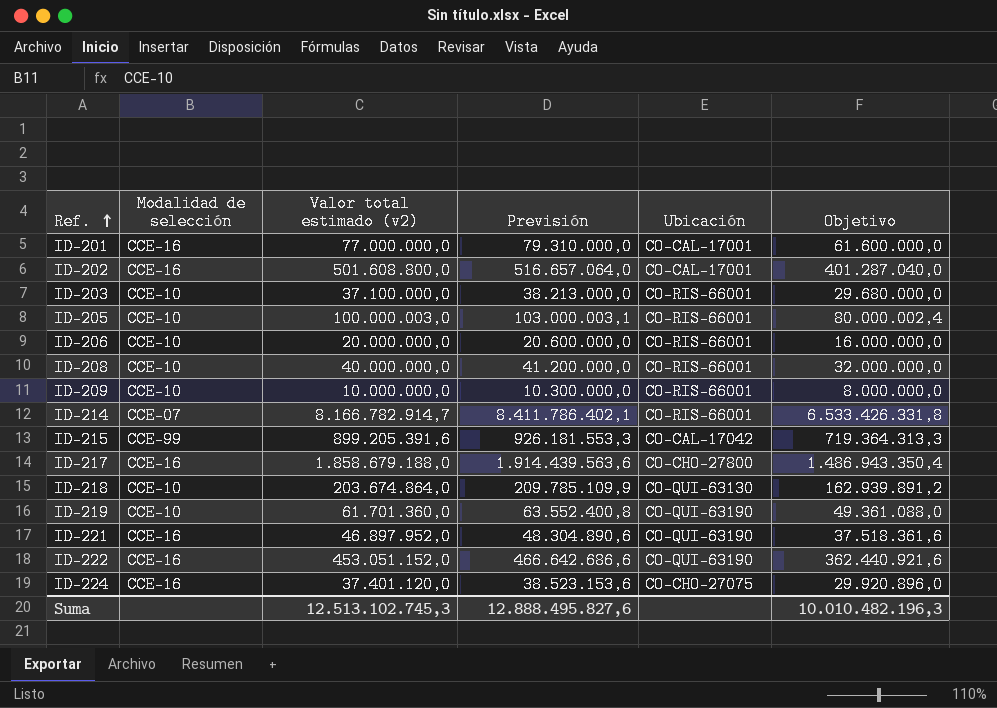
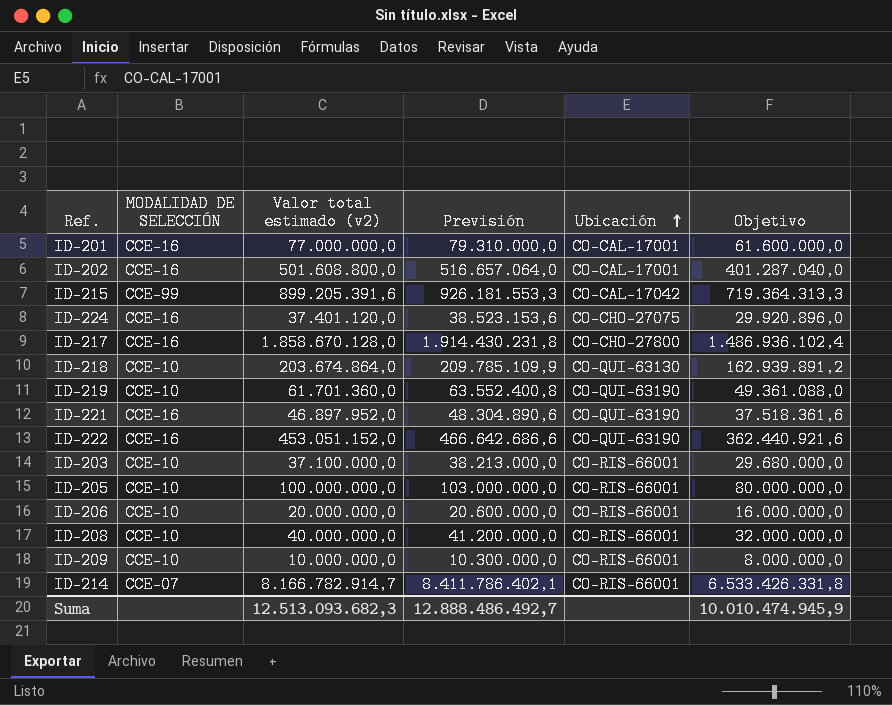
row order: Ref. ascending -> Ubicación ascending
column name: Modalidad de selección -> MODALIDAD DE SELECCIÓN
ID-217 | Valor total estimado (v2): 1.858.679.188,0 -> 1.858.670.128,0
ID-217 | Previsión: 1.914.439.563,6 -> 1.914.430.231,8
ID-217 | Objetivo: 1.486.943.350,4 -> 1.486.936.102,4
ID-205 | Valor total estimado (v2): 100.000.003,0 -> 100.000.000,0
ID-205 | Previsión: 103.000.003,1 -> 103.000.000,0
ID-205 | Objetivo: 80.000.002,4 -> 80.000.000,0
Suma | Valor total estimado (v2): 12.513.102.745,3 -> 12.513.093.682,3
Suma | Previsión: 12.888.495.827,6 -> 12.888.486.492,7
Suma | Objetivo: 10.010.482.196,3 -> 10.010.474.945,9

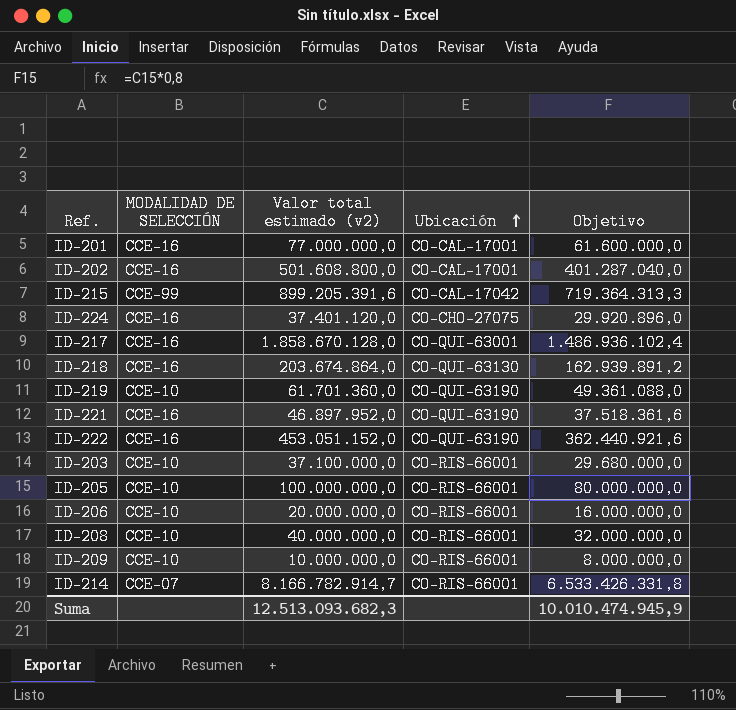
column Previsión | formula: [Valor total estimado (v2)] * 1,03 -> none
ID-217 | Ubicación: CO-CHO-27800 -> CO-QUI-63001
ID-218 | MODALIDAD DE SELECCIÓN: CCE-10 -> CCE-16

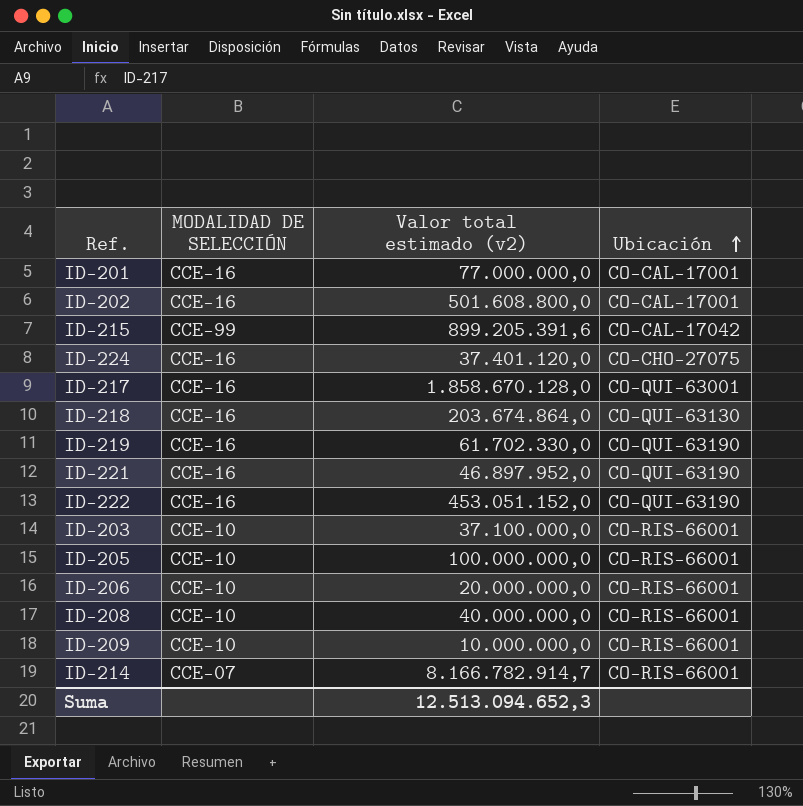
column Objetivo | formula: [Valor total estimado (v2)] * 0,8 -> none
ID-219 | MODALIDAD DE SELECCIÓN: CCE-10 -> CCE-16
ID-219 | Valor total estimado (v2): 61.701.360,0 -> 61.702.330,0
Suma | Valor total estimado (v2): 12.513.093.682,3 -> 12.513.094.652,3

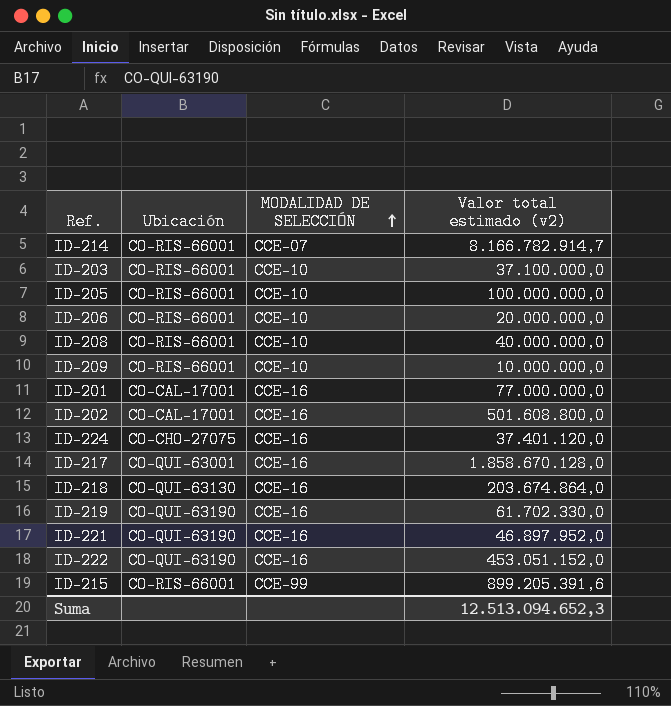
row order: Ubicación ascending -> MODALIDAD DE SELECCIÓN ascending
column Ubicación | position: 4 -> 2
ID-215 | Ubicación: CO-CAL-17042 -> CO-RIS-66001

